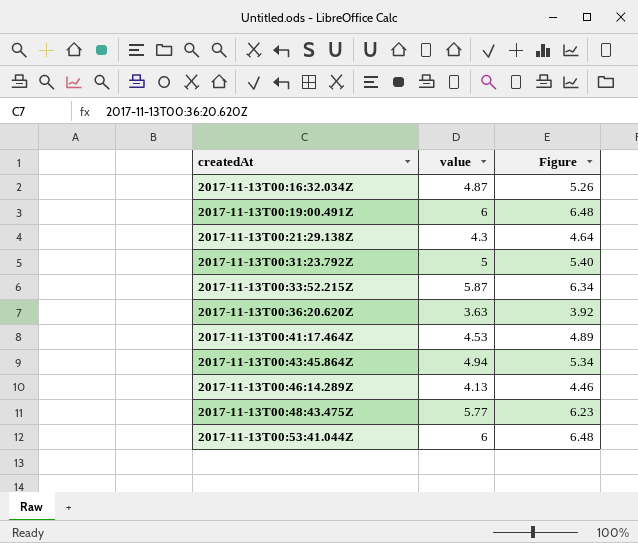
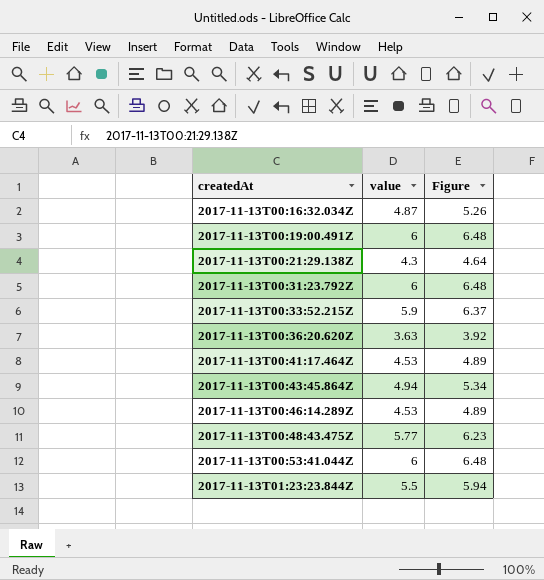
2017-11-13T00:31:23.792Z | value: 5 -> 6
2017-11-13T00:31:23.792Z | Figure: 5.40 -> 6.48
2017-11-13T00:33:52.215Z | value: 5.87 -> 5.9
2017-11-13T00:33:52.215Z | Figure: 6.34 -> 6.37
2017-11-13T00:46:14.289Z | value: 4.13 -> 4.53
2017-11-13T00:46:14.289Z | Figure: 4.46 -> 4.89
row 2017-11-13T01:23:23.844Z: none -> 5.5 | 5.94

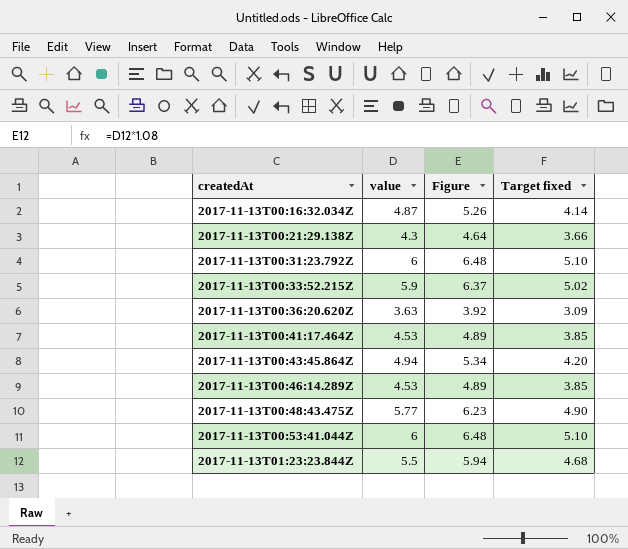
column Target fixed | formula: none -> [value] * 0.85
row 2017-11-13T00:19:00.491Z: 6 | 6.48 -> none

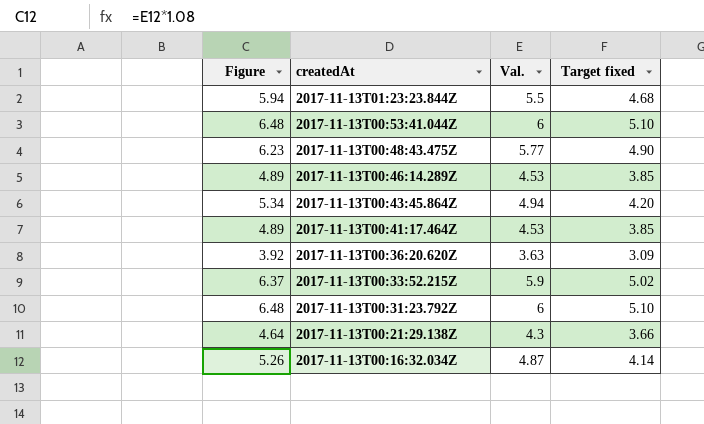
row order: createdAt ascending -> createdAt descending
column Figure | position: 3 -> 1
column name: value -> Val.

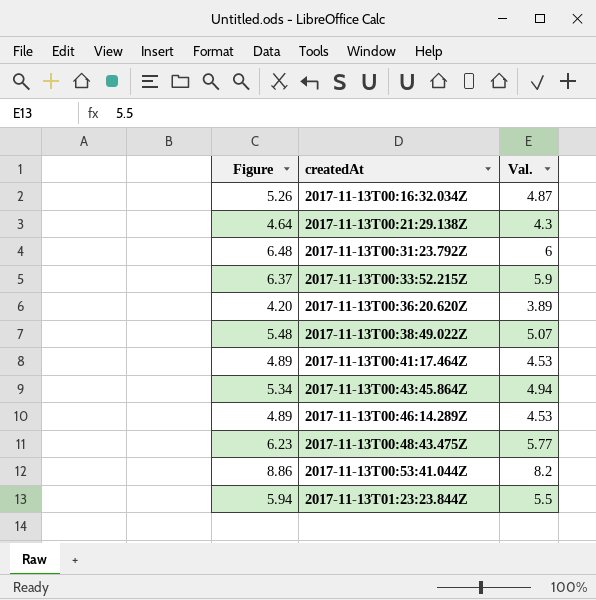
row order: createdAt descending -> createdAt ascending
column Target fixed | formula: [Val.] * 0.85 -> none
2017-11-13T00:36:20.620Z | Figure: 3.92 -> 4.20
2017-11-13T00:36:20.620Z | Val.: 3.63 -> 3.89
row 2017-11-13T00:38:49.022Z: none -> 5.48 | 5.07
2017-11-13T00:53:41.044Z | Figure: 6.48 -> 8.86
2017-11-13T00:53:41.044Z | Val.: 6 -> 8.2

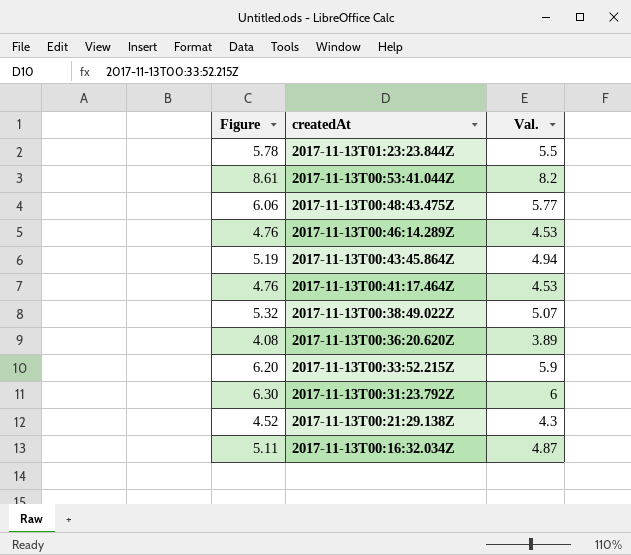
row order: createdAt ascending -> createdAt descending
column Figure | formula: [Val.] * 1.08 -> [Val.] * 1.05

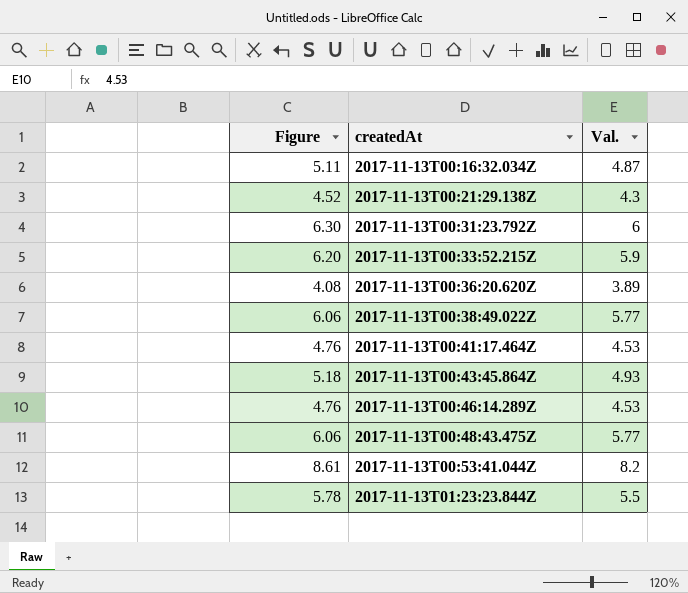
row order: createdAt descending -> createdAt ascending
2017-11-13T00:38:49.022Z | Figure: 5.32 -> 6.06
2017-11-13T00:38:49.022Z | Val.: 5.07 -> 5.77
2017-11-13T00:43:45.864Z | Figure: 5.19 -> 5.18
2017-11-13T00:43:45.864Z | Val.: 4.94 -> 4.93

